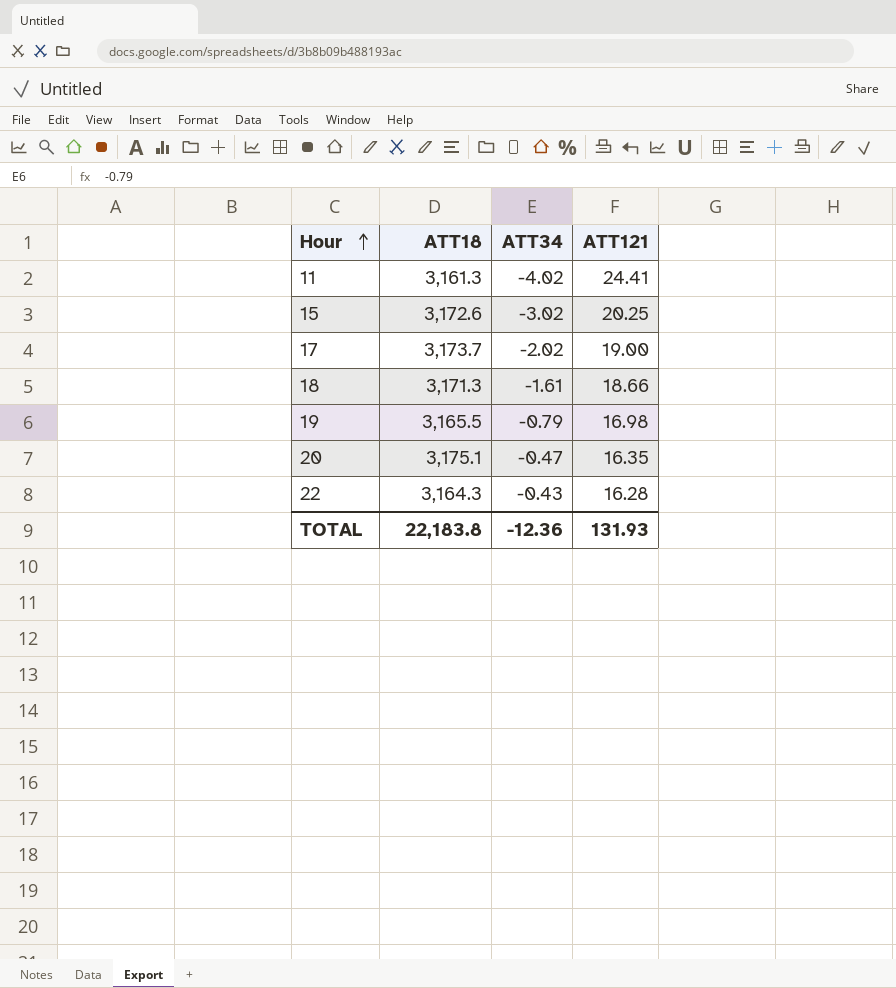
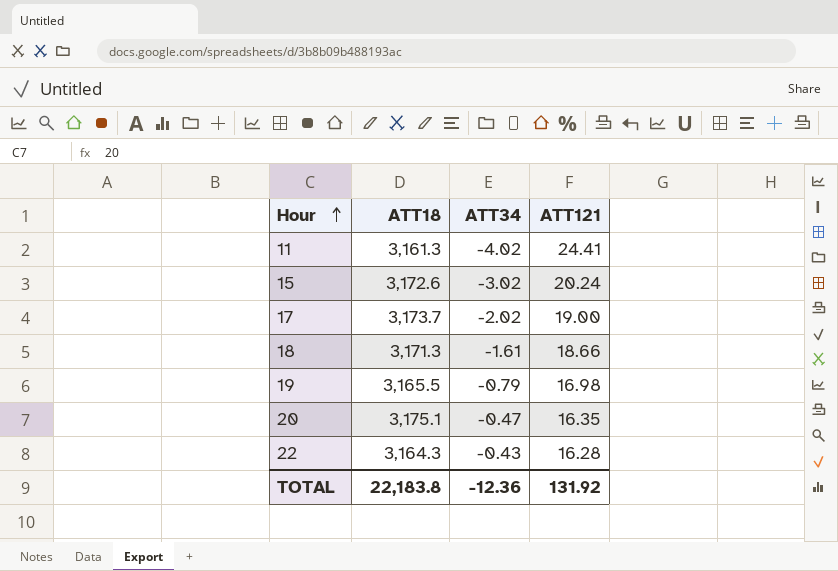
15 | ATT121: 20.25 -> 20.24
TOTAL | ATT121: 131.93 -> 131.92

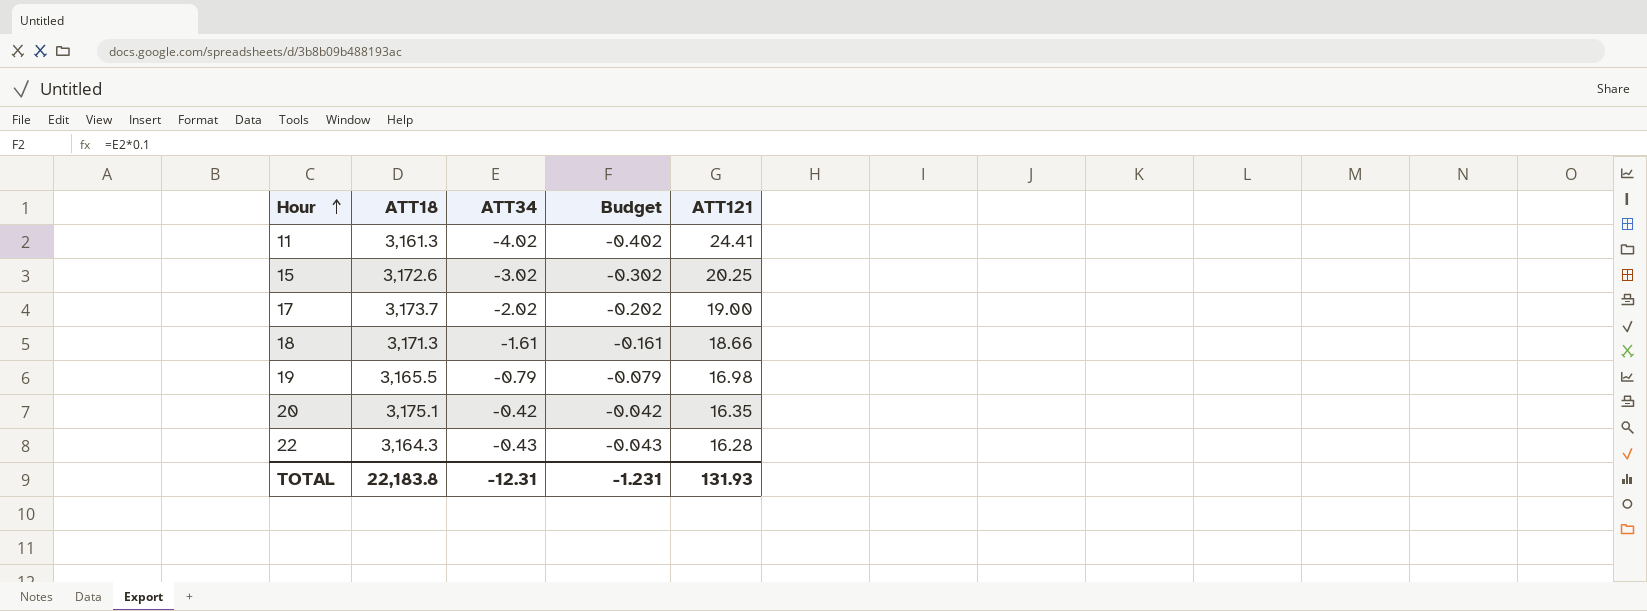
column Budget | formula: none -> [ATT34] * 0.1
15 | ATT121: 20.24 -> 20.25
20 | ATT34: -0.47 -> -0.42
TOTAL | ATT34: -12.36 -> -12.31
TOTAL | ATT121: 131.92 -> 131.93

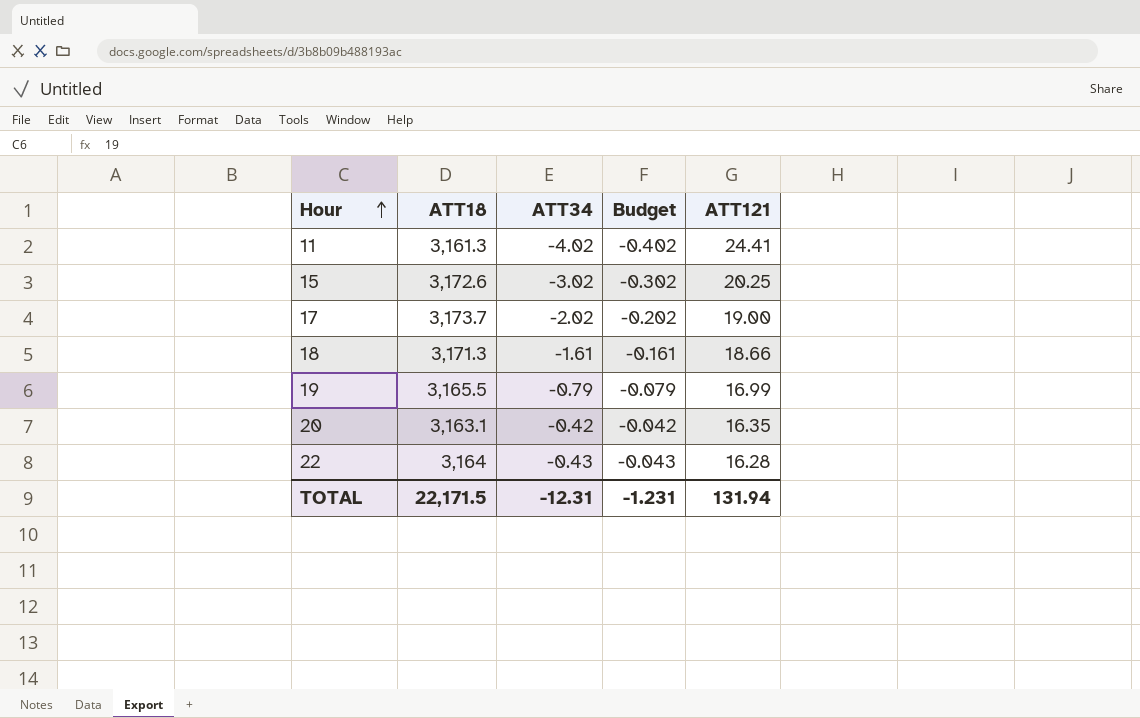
19 | ATT121: 16.98 -> 16.99
20 | ATT18: 3,175.1 -> 3,163.1
22 | ATT18: 3,164.3 -> 3,164
TOTAL | ATT18: 22,183.8 -> 22,171.5
TOTAL | ATT121: 131.93 -> 131.94

